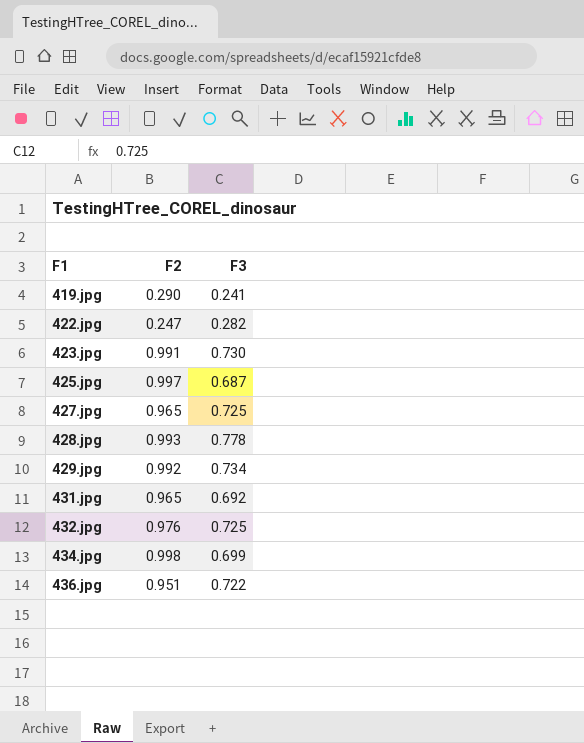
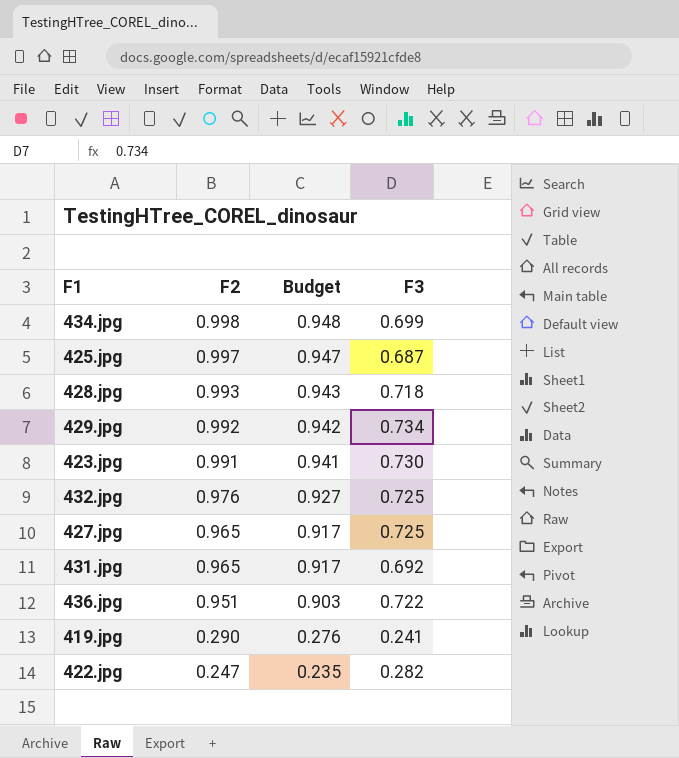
row order: F1 ascending -> F2 descending
column Budget | formula: none -> [F2] * 0.95
428.jpg | F3: 0.778 -> 0.718

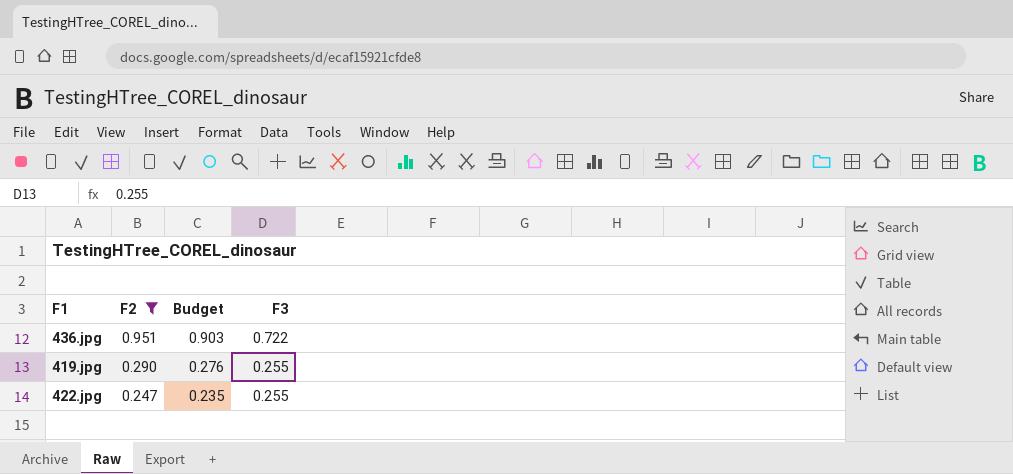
filter: none -> F2 <= 0.951
419.jpg | F3: 0.241 -> 0.255
422.jpg | F3: 0.282 -> 0.255

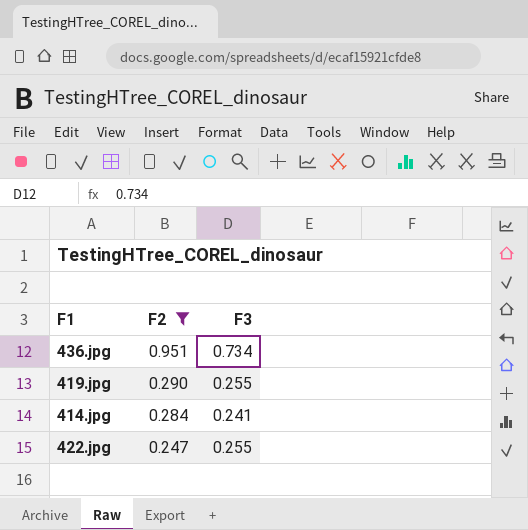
column Budget | formula: [F2] * 0.95 -> none
436.jpg | F3: 0.722 -> 0.734
row 414.jpg: none -> 0.284 | 0.241

